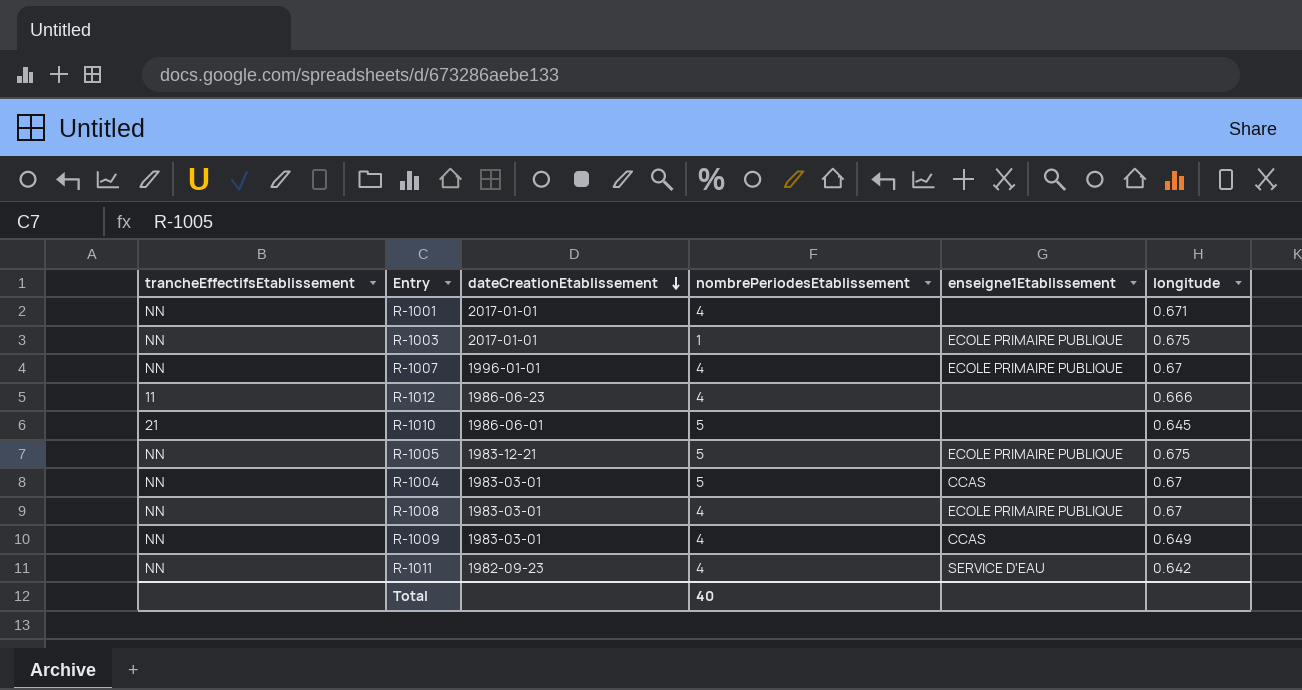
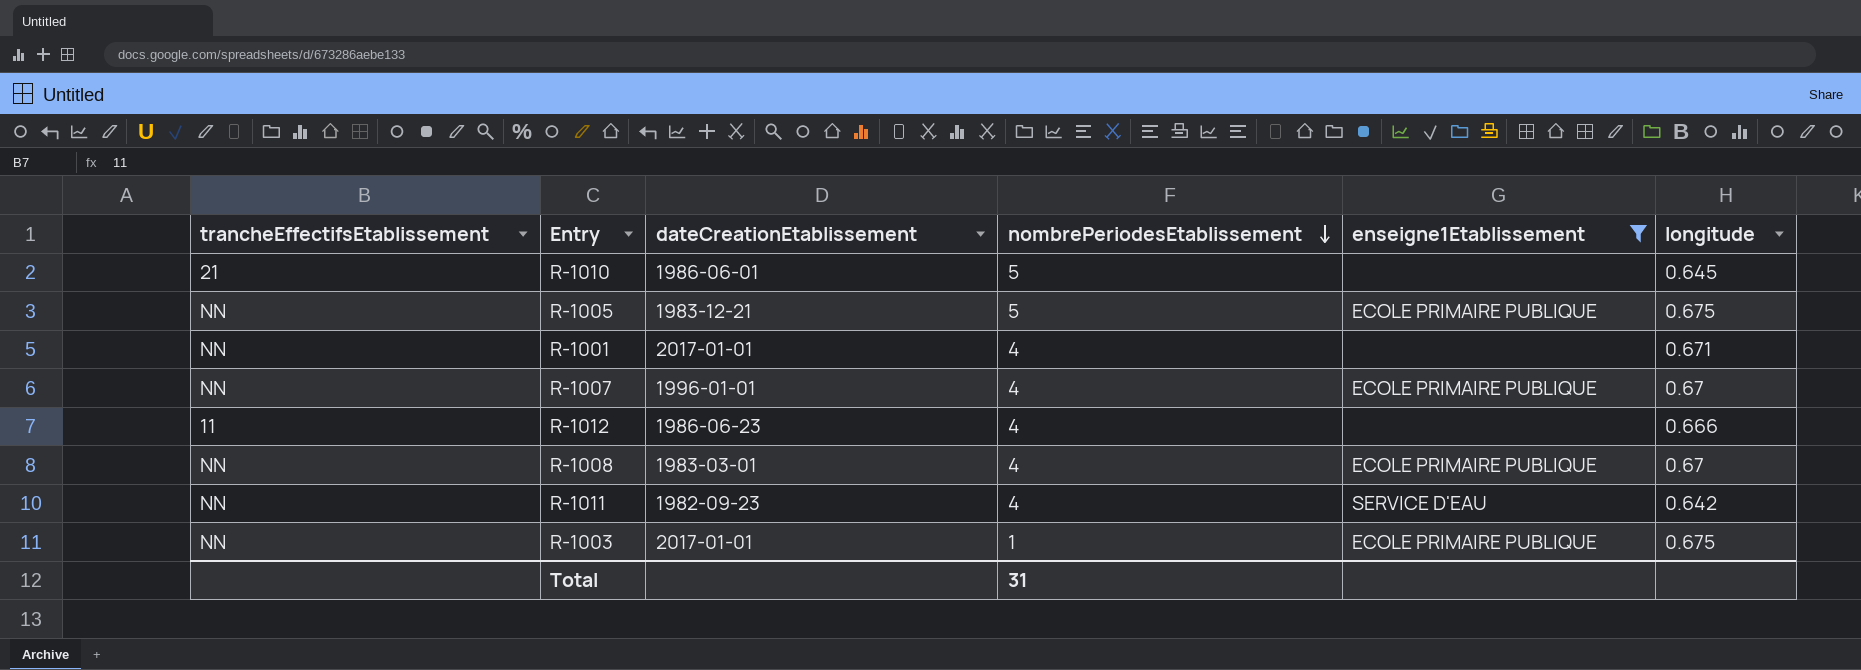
filter: none -> enseigne1Etablissement != CCAS
row order: dateCreationEtablissement descending -> nombrePeriodesEtablissement descending
Total | nombrePeriodesEtablissement: 40 -> 31

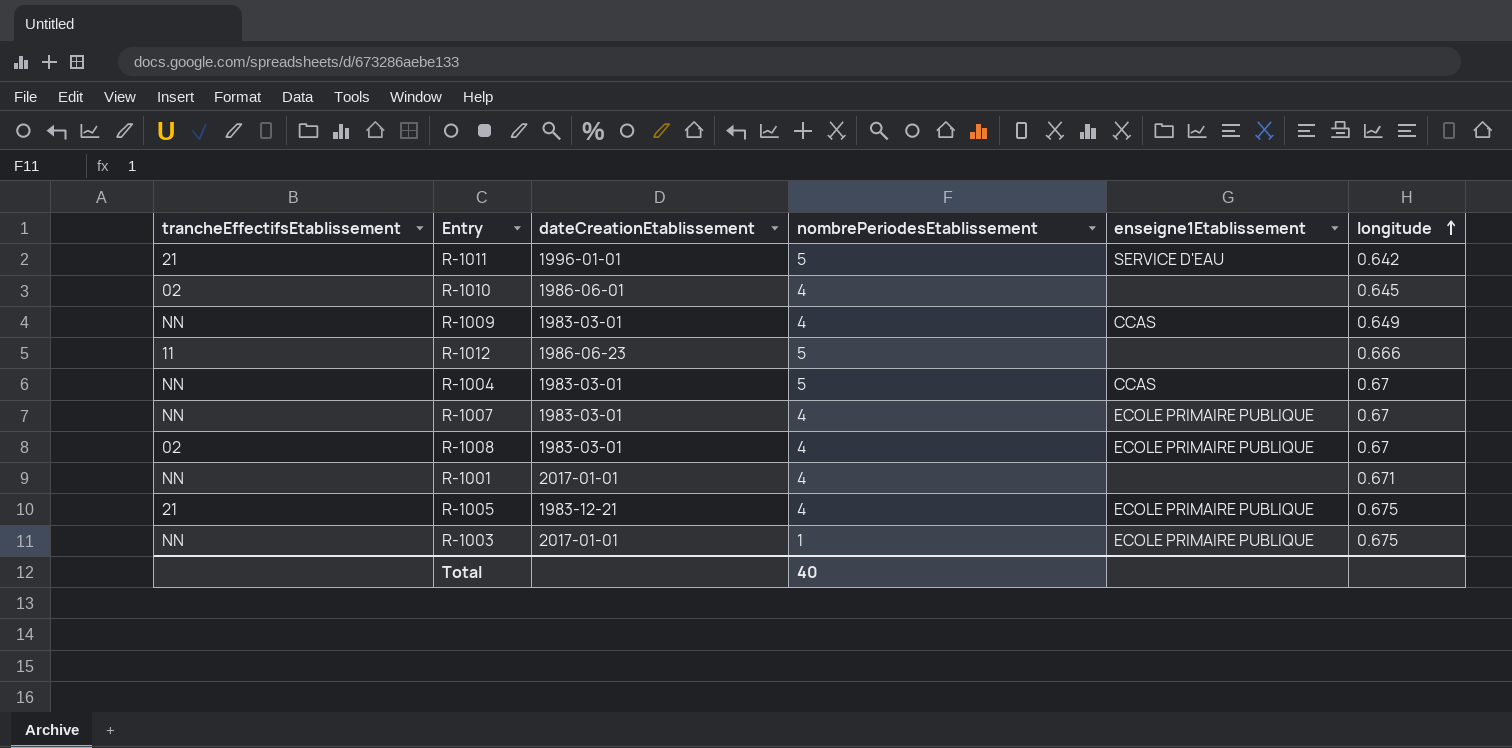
filter: enseigne1Etablissement != CCAS -> none
row order: nombrePeriodesEtablissement descending -> longitude ascending
R-1011 | trancheEffectifsEtablissement: NN -> 21
R-1011 | dateCreationEtablissement: 1982-09-23 -> 1996-01-01
R-1011 | nombrePeriodesEtablissement: 4 -> 5
R-1010 | trancheEffectifsEtablissement: 21 -> 02
R-1010 | nombrePeriodesEtablissement: 5 -> 4
R-1012 | nombrePeriodesEtablissement: 4 -> 5
R-1007 | dateCreationEtablissement: 1996-01-01 -> 1983-03-01
R-1008 | trancheEffectifsEtablissement: NN -> 02
R-1005 | trancheEffectifsEtablissement: NN -> 21
R-1005 | nombrePeriodesEtablissement: 5 -> 4
Total | nombrePeriodesEtablissement: 31 -> 40

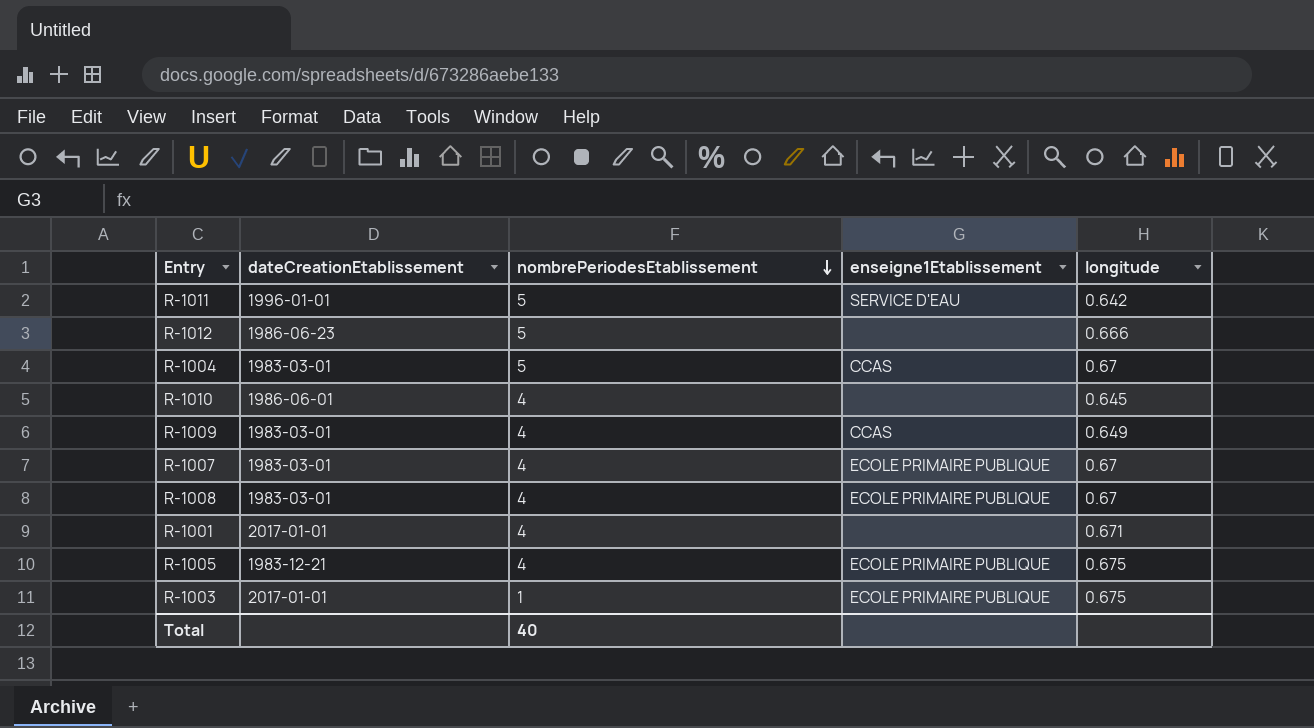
row order: longitude ascending -> nombrePeriodesEtablissement descending
column trancheEffectifsEtablissement | position: 1 -> none

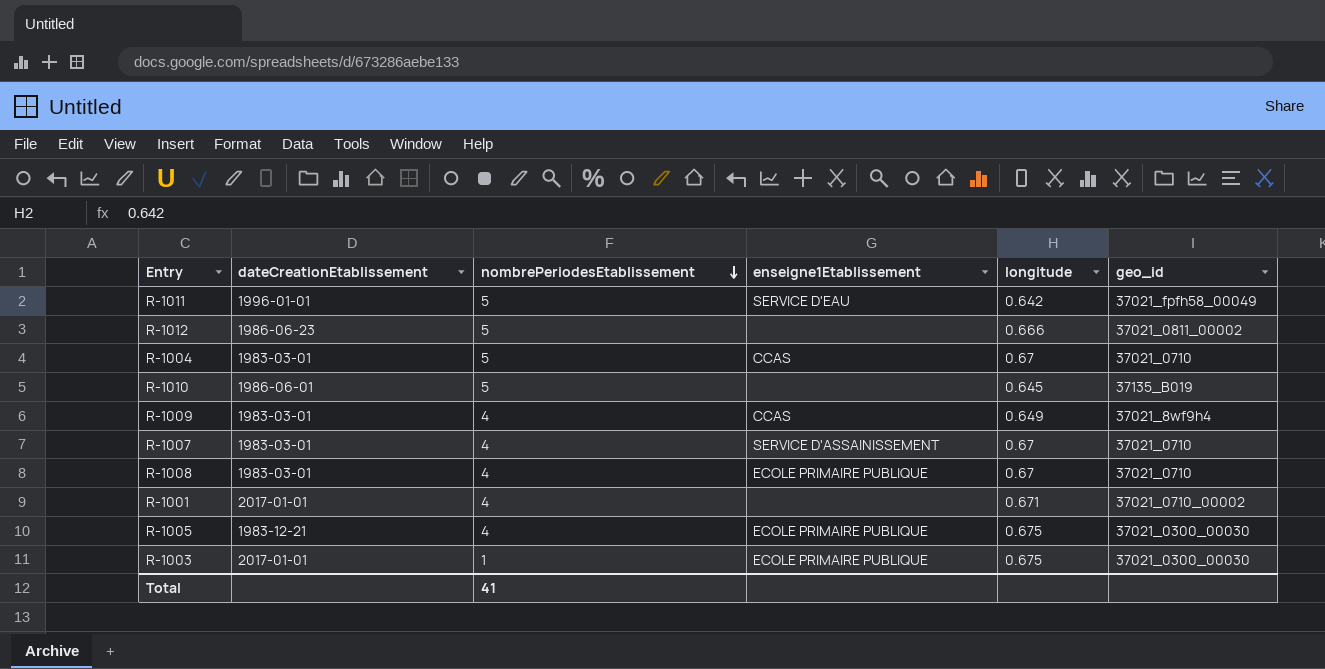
column geo_id | position: none -> 6
R-1010 | nombrePeriodesEtablissement: 4 -> 5
R-1007 | enseigne1Etablissement: ECOLE PRIMAIRE PUBLIQUE -> SERVICE D'ASSAINISSEMENT
Total | nombrePeriodesEtablissement: 40 -> 41

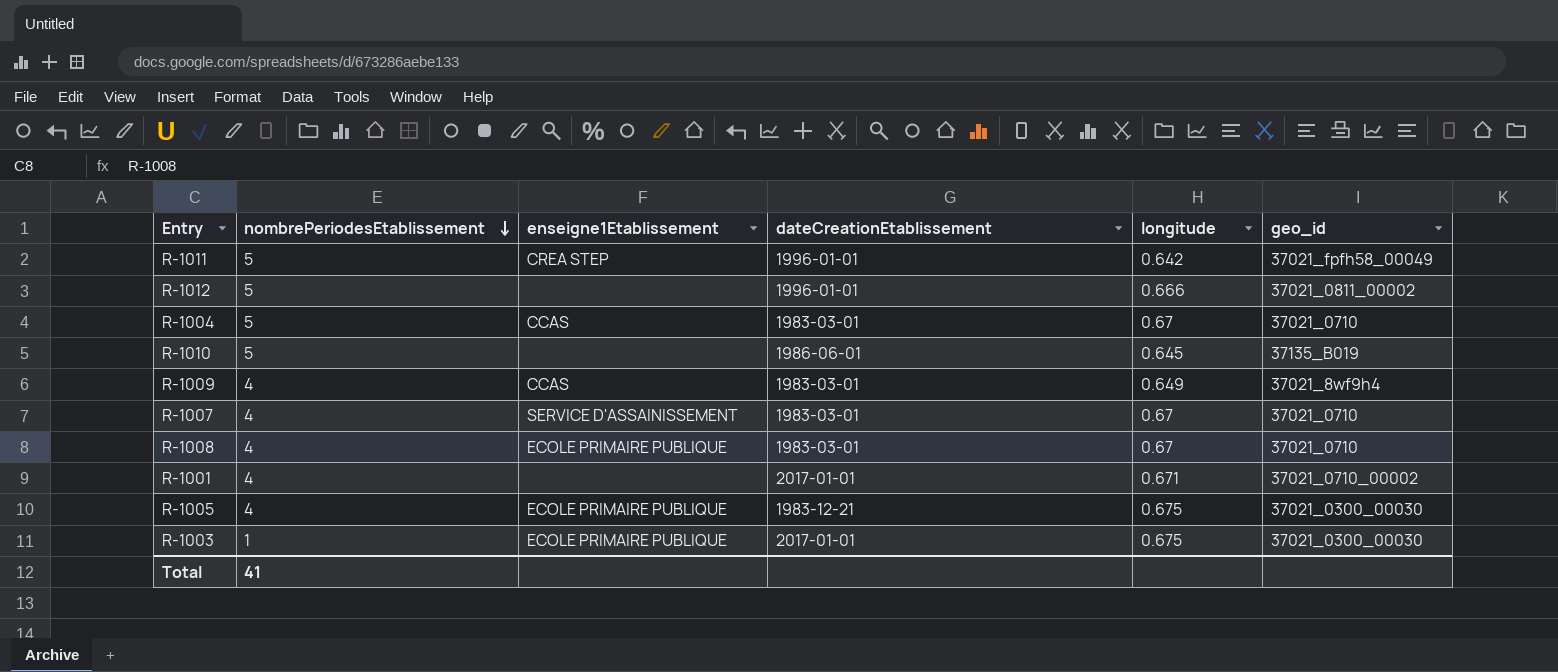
column dateCreationEtablissement | position: 2 -> 4
R-1011 | enseigne1Etablissement: SERVICE D'EAU -> CREA STEP
R-1012 | dateCreationEtablissement: 1986-06-23 -> 1996-01-01

